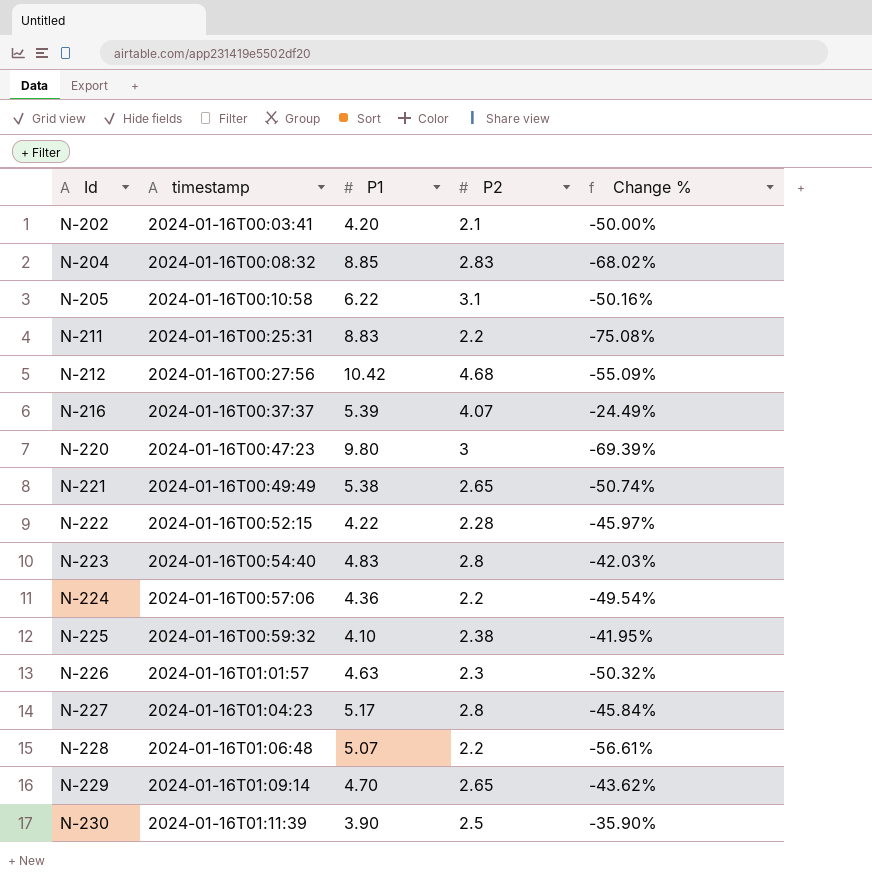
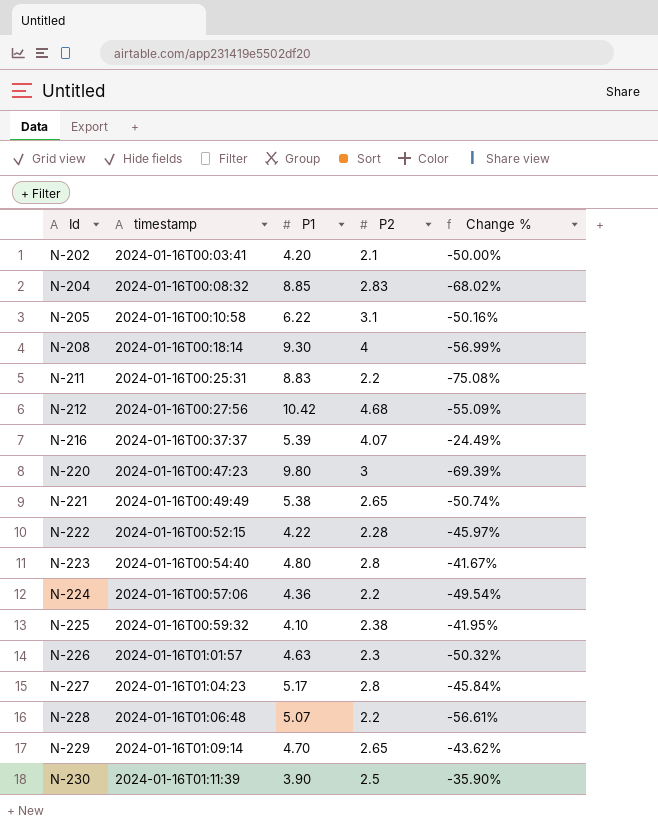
row N-208: none -> 2024-01-16T00:18:14 | 9.30 | 4 | -56.99%
N-223 | P1: 4.83 -> 4.80
N-223 | Change %: -42.03% -> -41.67%

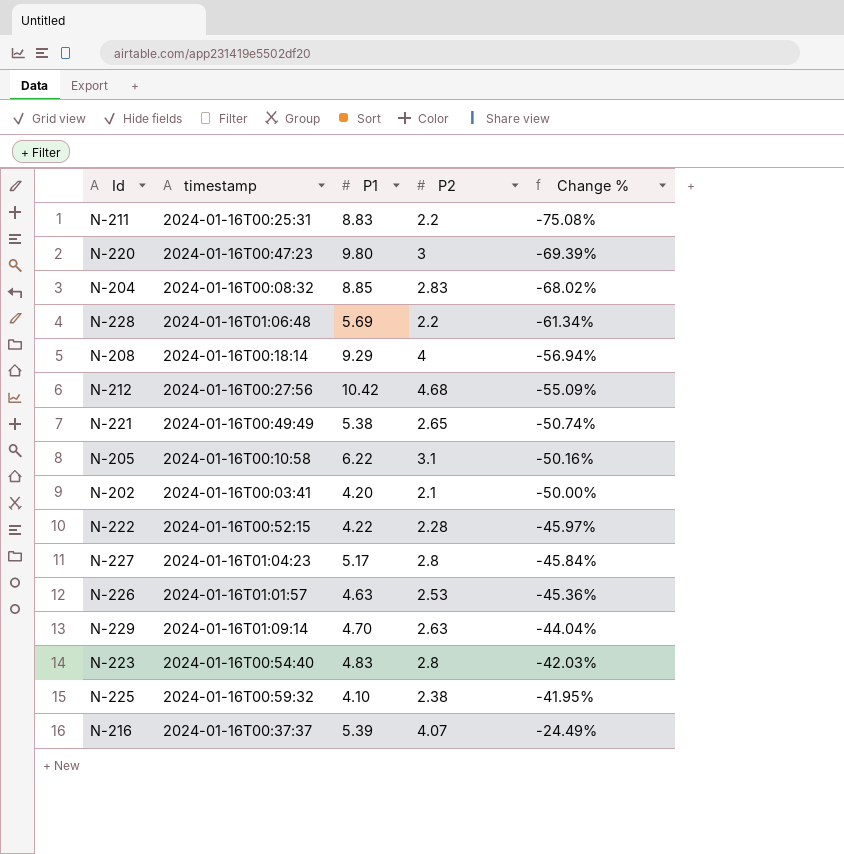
row order: Id ascending -> Change % ascending
row N-224: 2024-01-16T00:57:06 | 4.36 | 2.2 | -49.54% -> none
row N-230: 2024-01-16T01:11:39 | 3.90 | 2.5 | -35.90% -> none
N-228 | P1: 5.07 -> 5.69
N-228 | Change %: -56.61% -> -61.34%
N-208 | P1: 9.30 -> 9.29
N-208 | Change %: -56.99% -> -56.94%
N-226 | P2: 2.3 -> 2.53
N-226 | Change %: -50.32% -> -45.36%
N-229 | P2: 2.65 -> 2.63
N-229 | Change %: -43.62% -> -44.04%
N-223 | P1: 4.80 -> 4.83
N-223 | Change %: -41.67% -> -42.03%

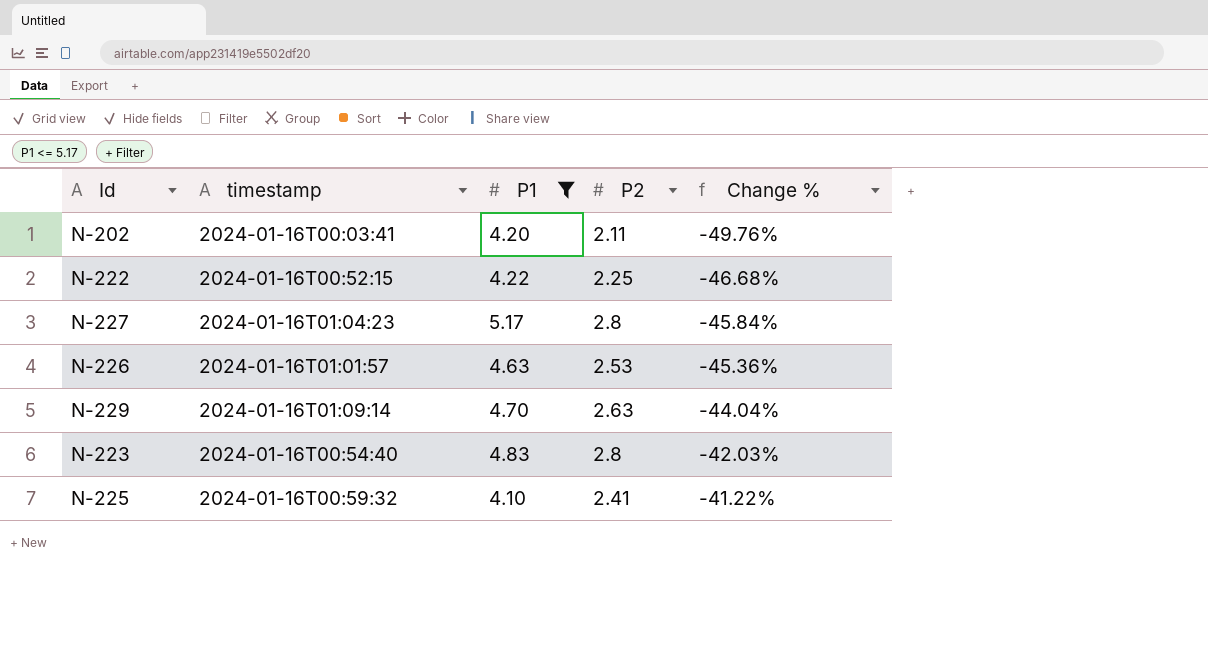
filter: none -> P1 <= 5.17
N-202 | P2: 2.1 -> 2.11
N-202 | Change %: -50.00% -> -49.76%
N-222 | P2: 2.28 -> 2.25
N-222 | Change %: -45.97% -> -46.68%
N-225 | P2: 2.38 -> 2.41
N-225 | Change %: -41.95% -> -41.22%

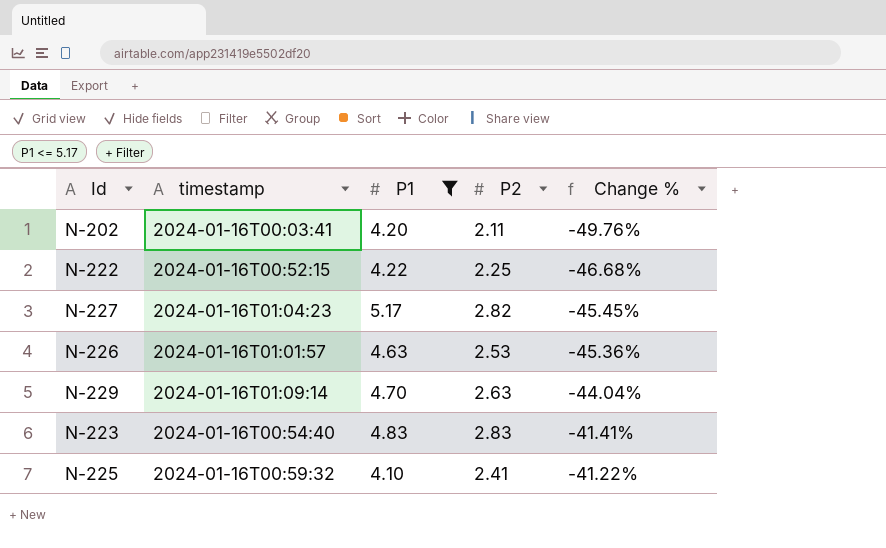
N-227 | P2: 2.8 -> 2.82
N-227 | Change %: -45.84% -> -45.45%
N-223 | P2: 2.8 -> 2.83
N-223 | Change %: -42.03% -> -41.41%

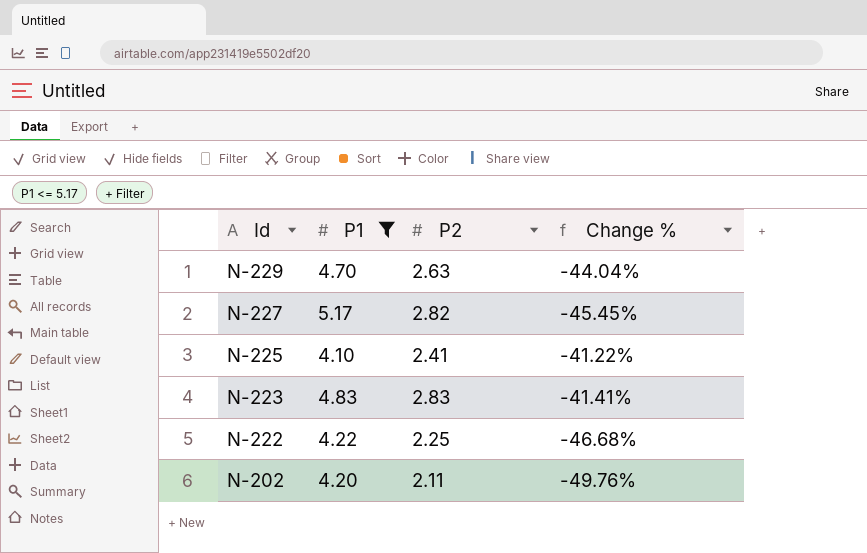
row order: Change % ascending -> Id descending
column timestamp | position: 2 -> none
row N-226: 2024-01-16T01:01:57 | 4.63 | 2.53 | -45.36% -> none

